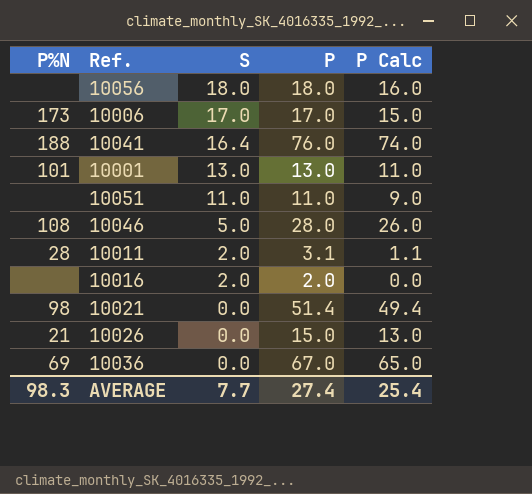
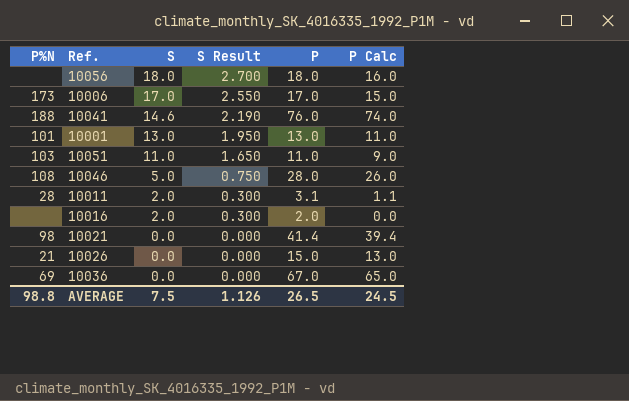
column S Result | formula: none -> [S] * 0.15
10041 | S: 16.4 -> 14.6
10051 | P%N: none -> 103
10021 | P: 51.4 -> 41.4
10021 | P Calc: 49.4 -> 39.4
AVERAGE | P%N: 98.3 -> 98.8
AVERAGE | S: 7.7 -> 7.5
AVERAGE | P: 27.4 -> 26.5
AVERAGE | P Calc: 25.4 -> 24.5

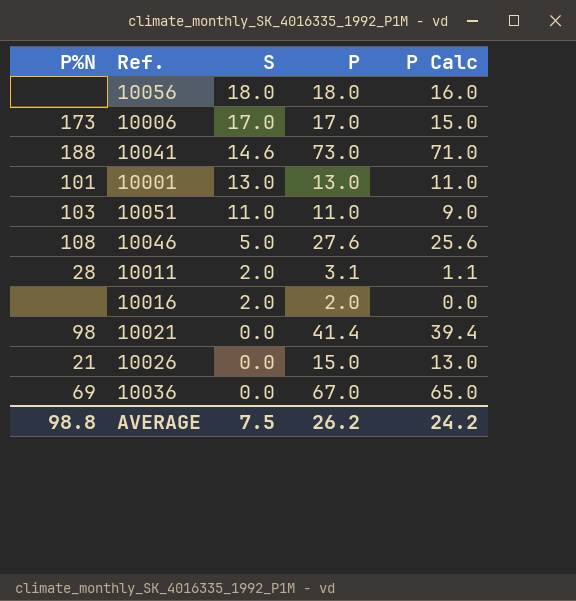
column S Result | formula: [S] * 0.15 -> none
10041 | P: 76.0 -> 73.0
10041 | P Calc: 74.0 -> 71.0
10046 | P: 28.0 -> 27.6
10046 | P Calc: 26.0 -> 25.6
AVERAGE | P: 26.5 -> 26.2
AVERAGE | P Calc: 24.5 -> 24.2

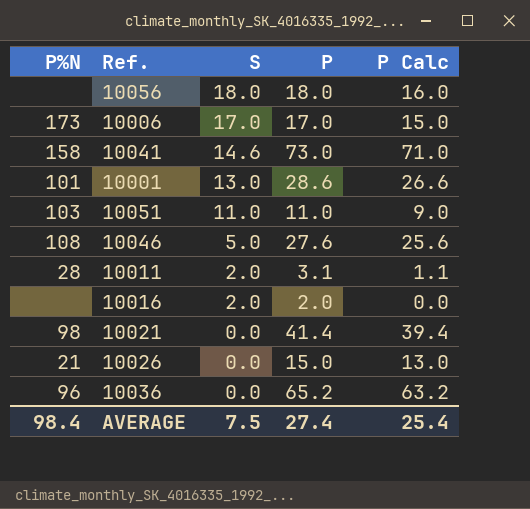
10041 | P%N: 188 -> 158
10001 | P: 13.0 -> 28.6
10001 | P Calc: 11.0 -> 26.6
10036 | P%N: 69 -> 96
10036 | P: 67.0 -> 65.2
10036 | P Calc: 65.0 -> 63.2
AVERAGE | P%N: 98.8 -> 98.4
AVERAGE | P: 26.2 -> 27.4
AVERAGE | P Calc: 24.2 -> 25.4

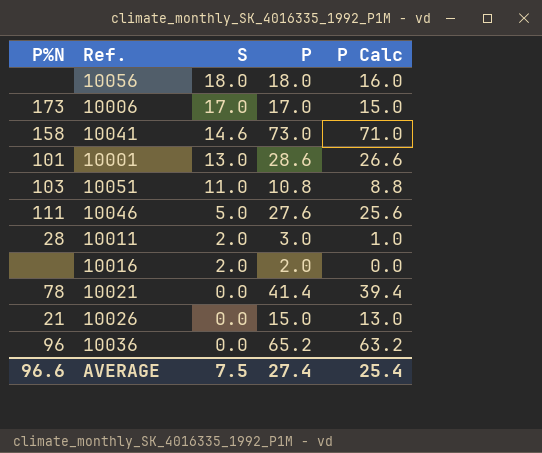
10051 | P: 11.0 -> 10.8
10051 | P Calc: 9.0 -> 8.8
10046 | P%N: 108 -> 111
10011 | P: 3.1 -> 3.0
10011 | P Calc: 1.1 -> 1.0
10021 | P%N: 98 -> 78
AVERAGE | P%N: 98.4 -> 96.6

